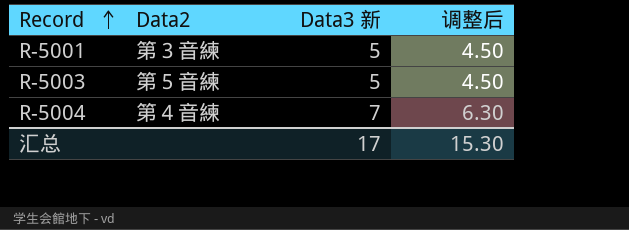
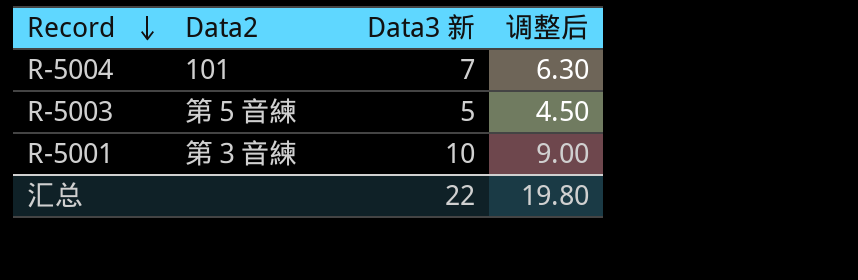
row order: Record ascending -> Record descending
R-5004 | Data2: 第４音練 -> 101
R-5001 | Data3 新: 5 -> 10
R-5001 | 调整后: 4.50 -> 9.00
汇总 | Data3 新: 17 -> 22
汇总 | 调整后: 15.30 -> 19.80

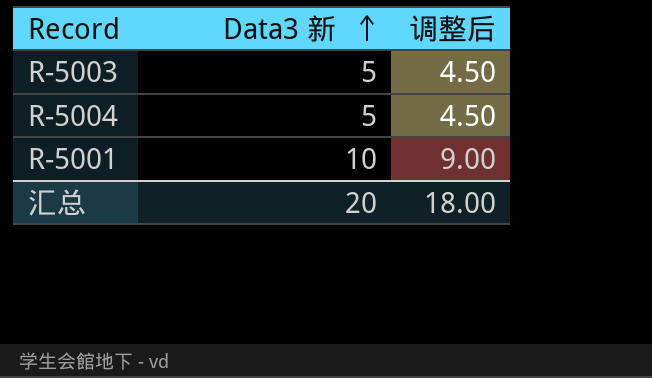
row order: Record descending -> Data3 新 ascending
column Data2 | position: 2 -> none
R-5004 | Data3 新: 7 -> 5
R-5004 | 调整后: 6.30 -> 4.50
汇总 | Data3 新: 22 -> 20
汇总 | 调整后: 19.80 -> 18.00

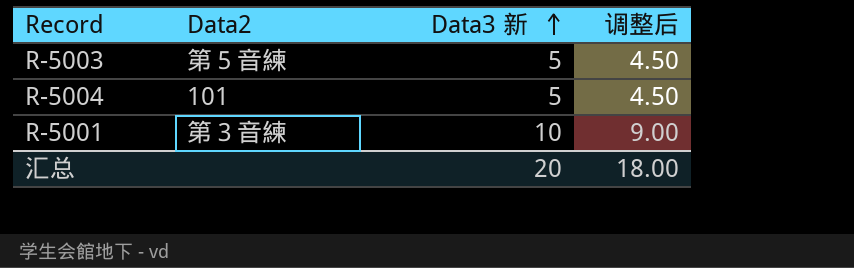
column Data2 | position: none -> 2

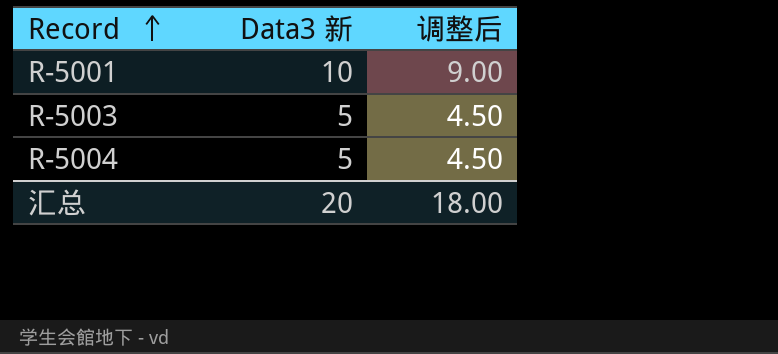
row order: Data3 新 ascending -> Record ascending
column Data2 | position: 2 -> none

